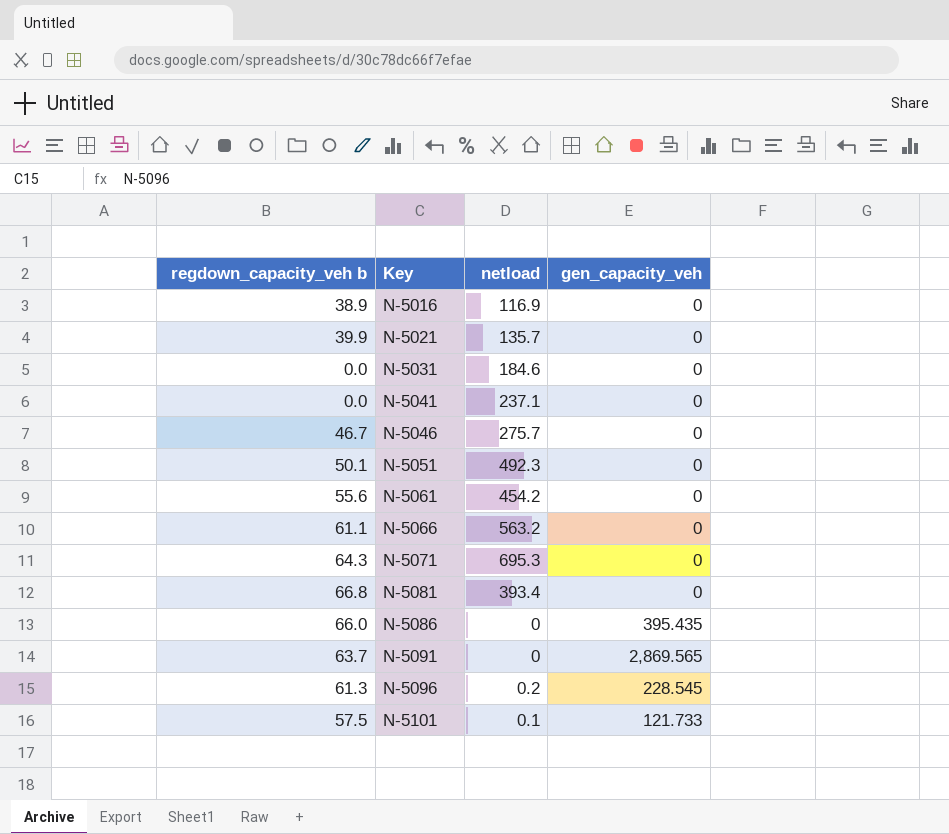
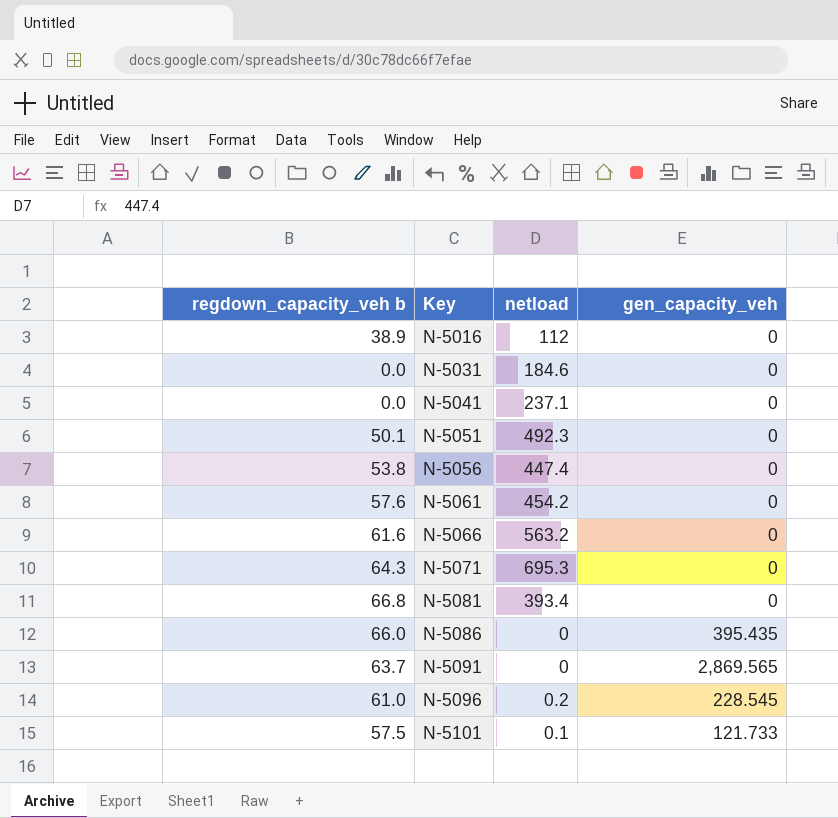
row N-5021: 39.9 | 135.7 | 0 -> none
row N-5046: 46.7 | 275.7 | 0 -> none
N-5016 | netload: 116.9 -> 112
row N-5056: none -> 53.8 | 447.4 | 0
N-5061 | regdown_capacity_veh b: 55.6 -> 57.6
N-5066 | regdown_capacity_veh b: 61.1 -> 61.6
N-5096 | regdown_capacity_veh b: 61.3 -> 61.0

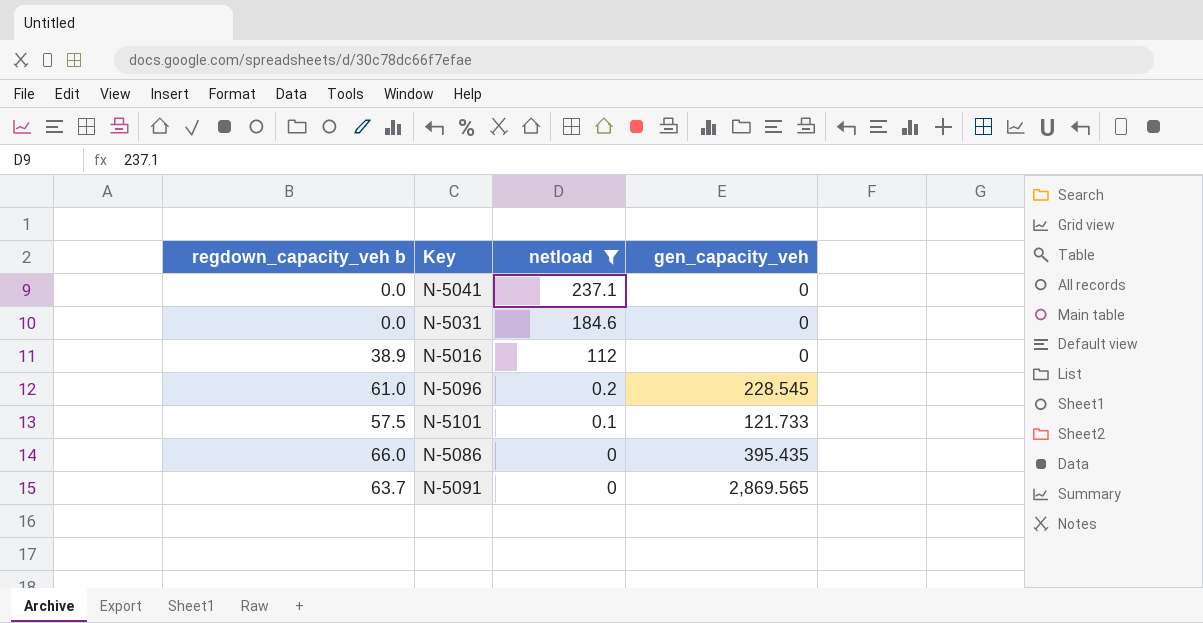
filter: none -> netload <= 237.1
row order: Key ascending -> netload descending

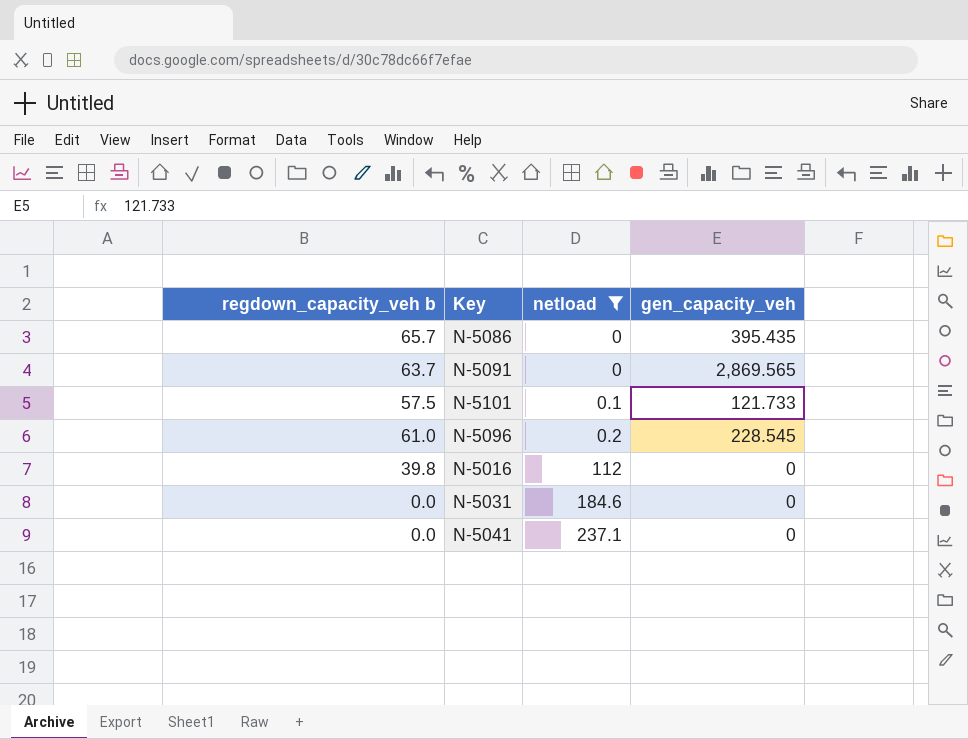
row order: netload descending -> netload ascending
N-5086 | regdown_capacity_veh b: 66.0 -> 65.7
N-5016 | regdown_capacity_veh b: 38.9 -> 39.8

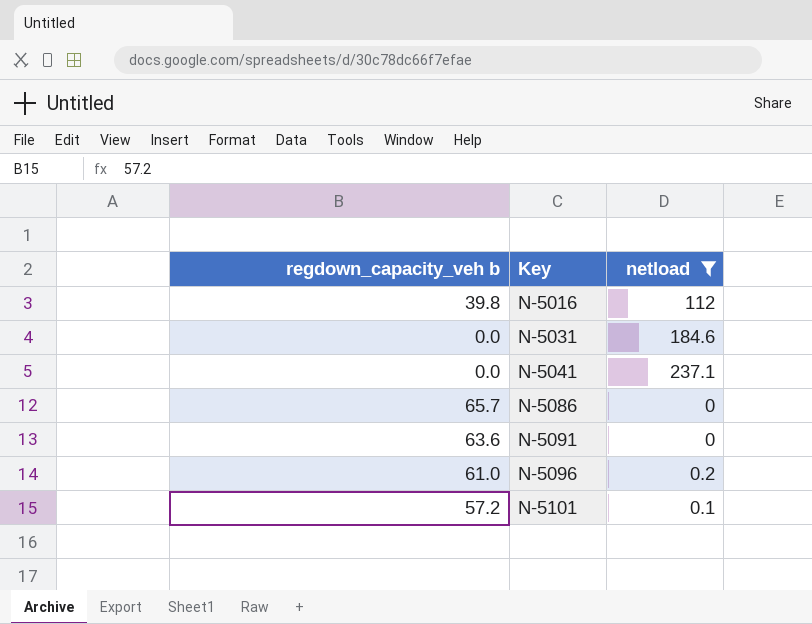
row order: netload ascending -> Key ascending
column gen_capacity_veh | position: 4 -> none
N-5091 | regdown_capacity_veh b: 63.7 -> 63.6
N-5101 | regdown_capacity_veh b: 57.5 -> 57.2

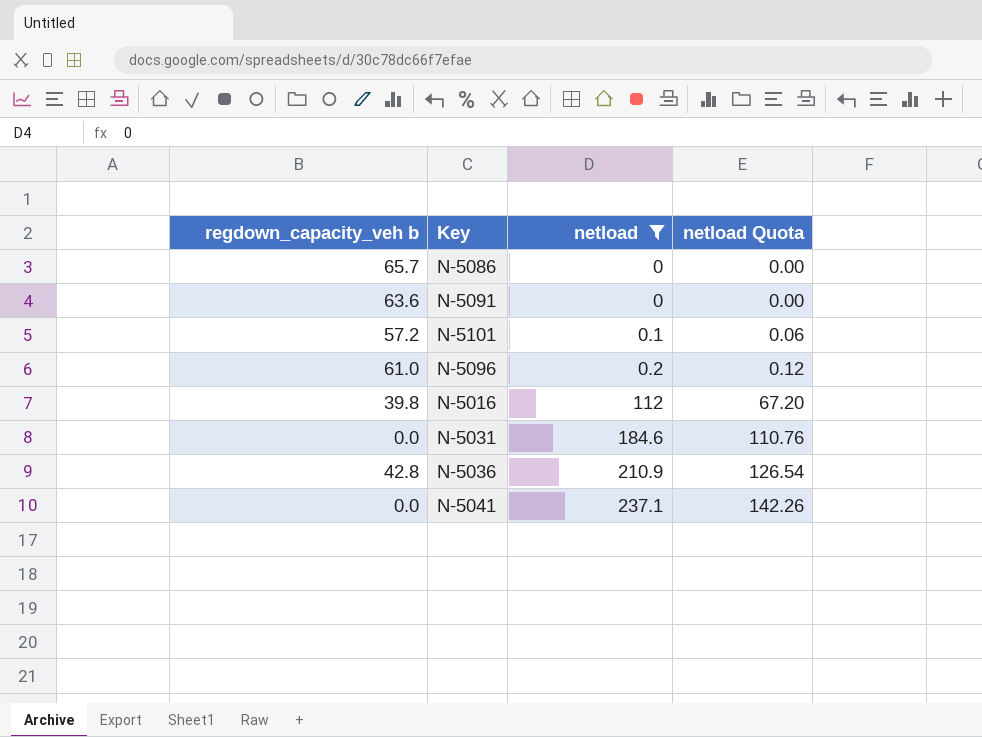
row order: Key ascending -> netload ascending
column netload Quota | formula: none -> [netload] * 0.6
row N-5036: none -> 42.8 | 210.9 | 126.54

